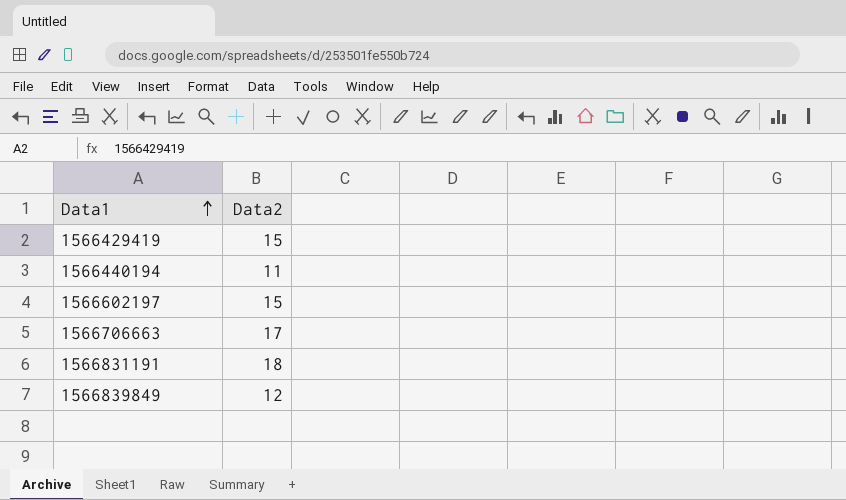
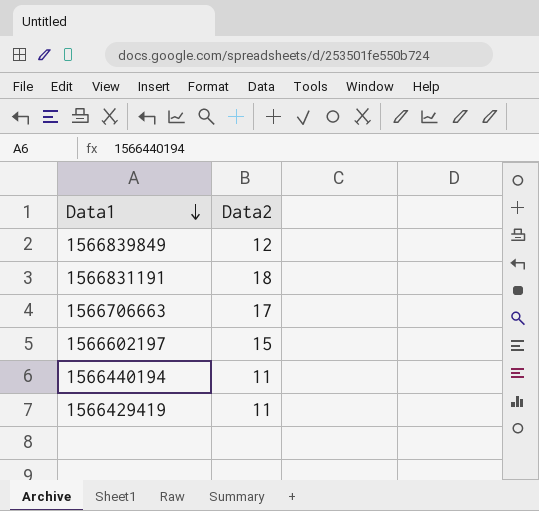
row order: Data1 ascending -> Data1 descending
1566429419 | Data2: 15 -> 11

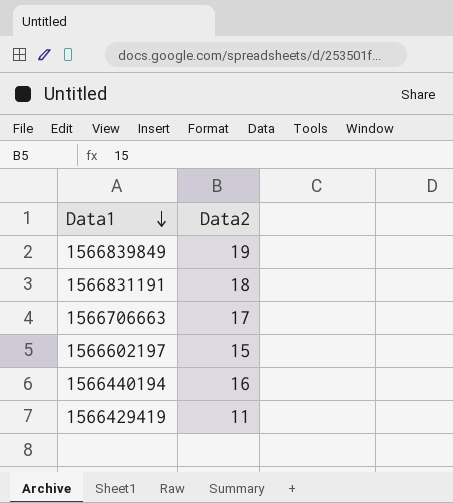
1566839849 | Data2: 12 -> 19
1566440194 | Data2: 11 -> 16

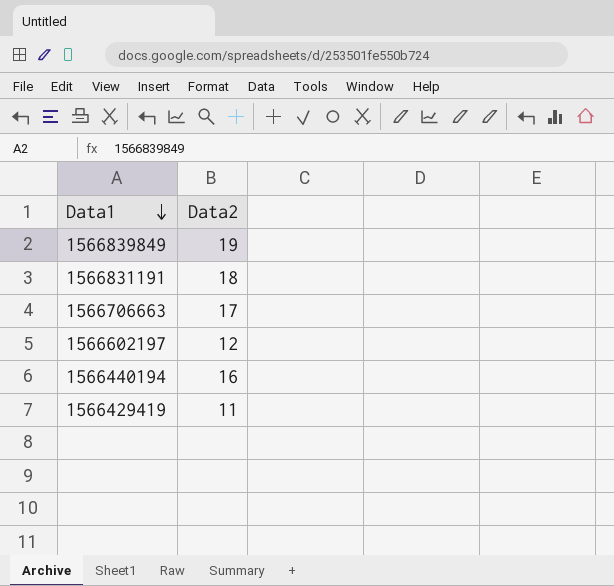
1566602197 | Data2: 15 -> 12

